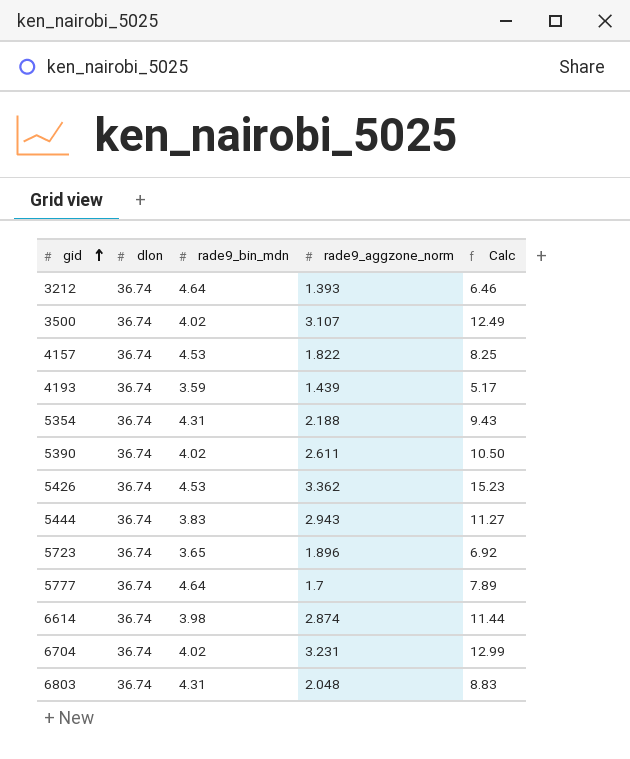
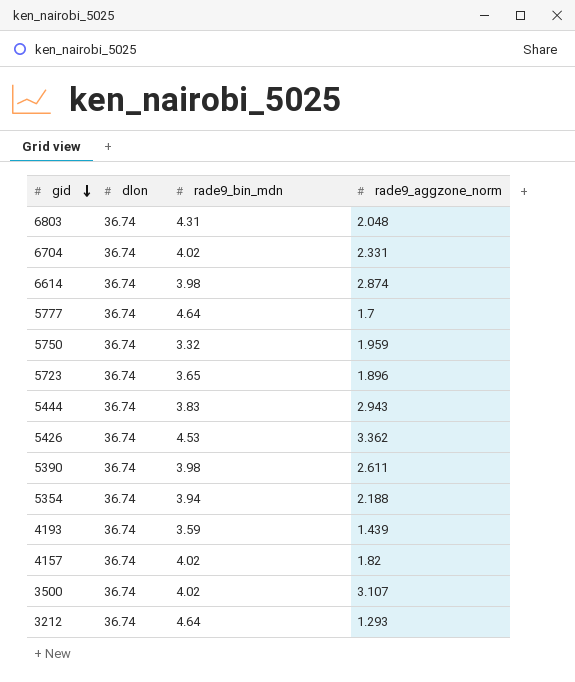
row order: gid ascending -> gid descending
column Calc | formula: [rade9_bin_mdn] * [rade9_aggzone_norm] -> none
6704 | rade9_aggzone_norm: 3.231 -> 2.331
row 5750: none -> 36.74 | 3.32 | 1.959
5390 | rade9_bin_mdn: 4.02 -> 3.98
5354 | rade9_bin_mdn: 4.31 -> 3.94
4157 | rade9_bin_mdn: 4.53 -> 4.02
4157 | rade9_aggzone_norm: 1.822 -> 1.82
3212 | rade9_aggzone_norm: 1.393 -> 1.293

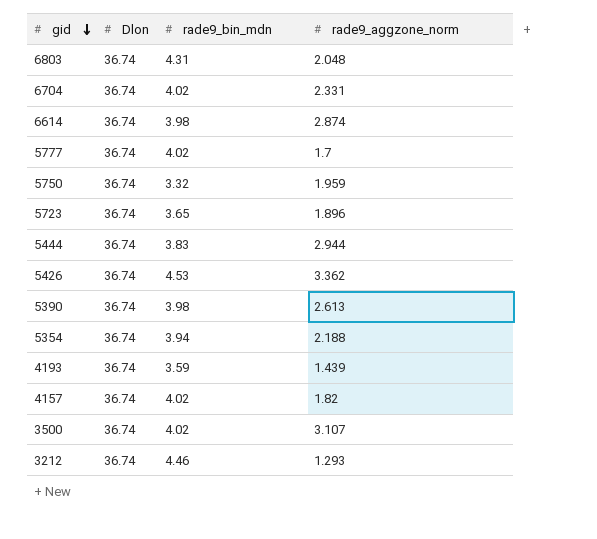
column name: dlon -> Dlon
5777 | rade9_bin_mdn: 4.64 -> 4.02
5444 | rade9_aggzone_norm: 2.943 -> 2.944
5390 | rade9_aggzone_norm: 2.611 -> 2.613
3212 | rade9_bin_mdn: 4.64 -> 4.46

